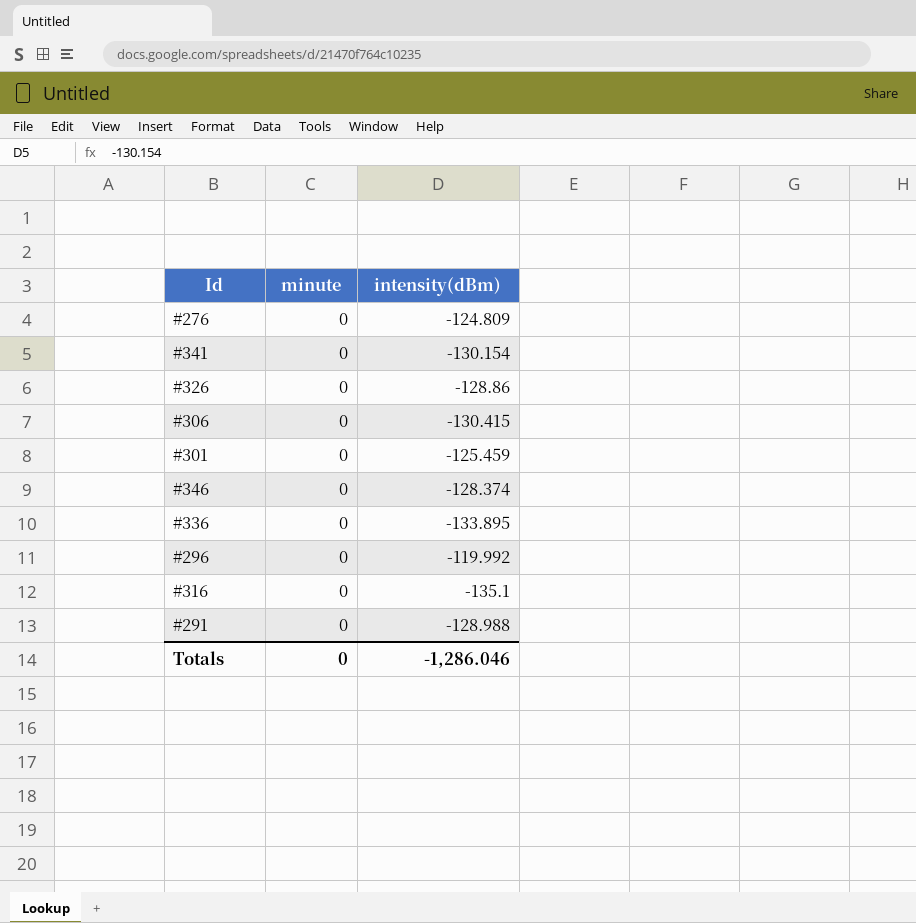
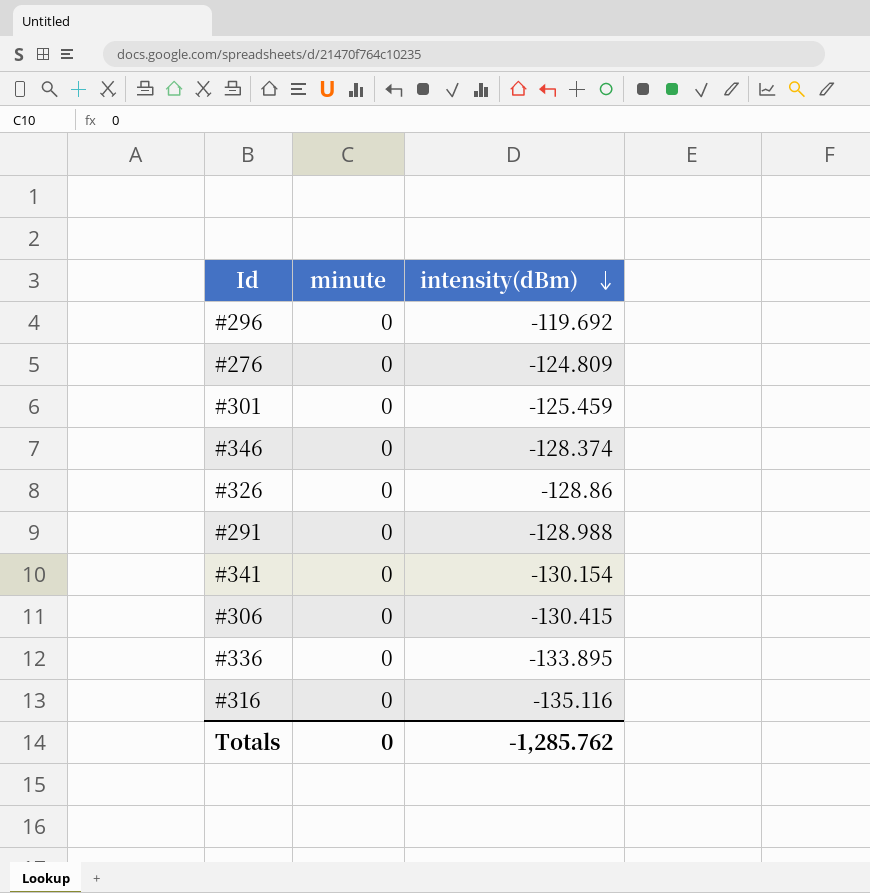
row order: none -> intensity(dBm) descending
#296 | intensity(dBm): -119.992 -> -119.692
#316 | intensity(dBm): -135.1 -> -135.116
Totals | intensity(dBm): -1,286.046 -> -1,285.762

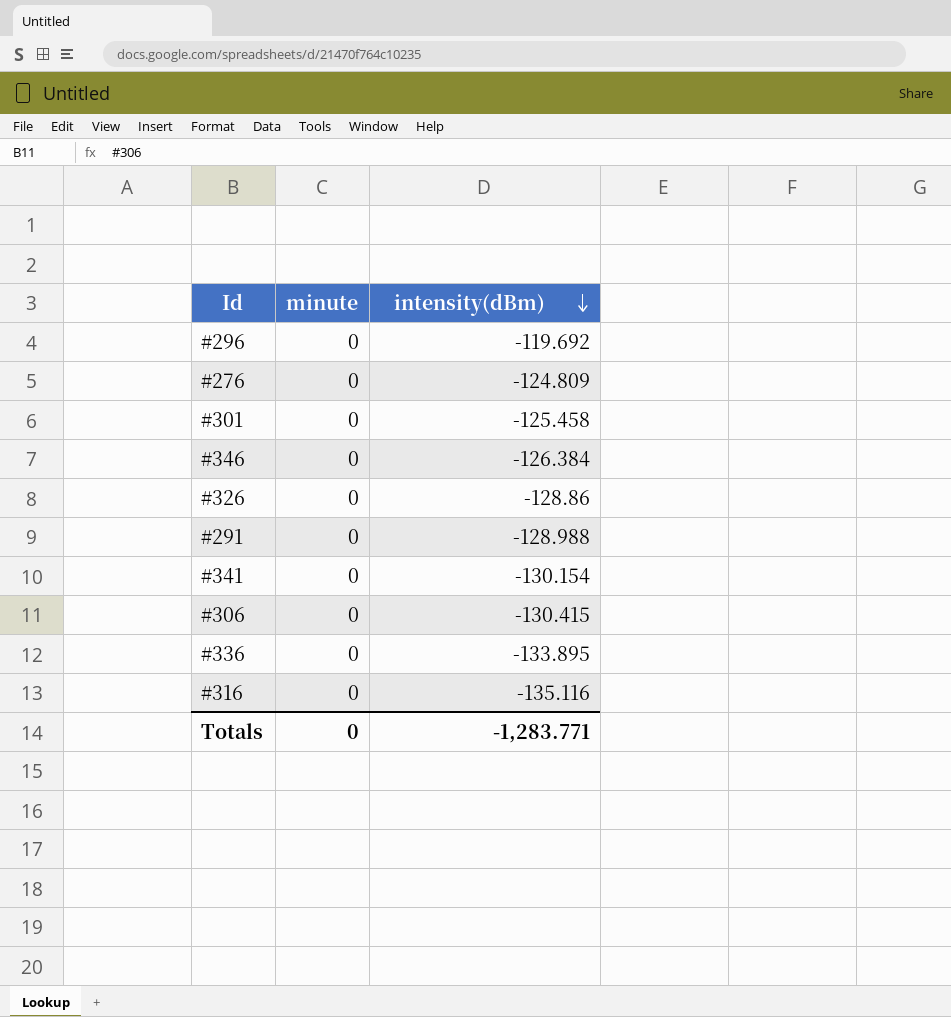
#301 | intensity(dBm): -125.459 -> -125.458
#346 | intensity(dBm): -128.374 -> -126.384
Totals | intensity(dBm): -1,285.762 -> -1,283.771

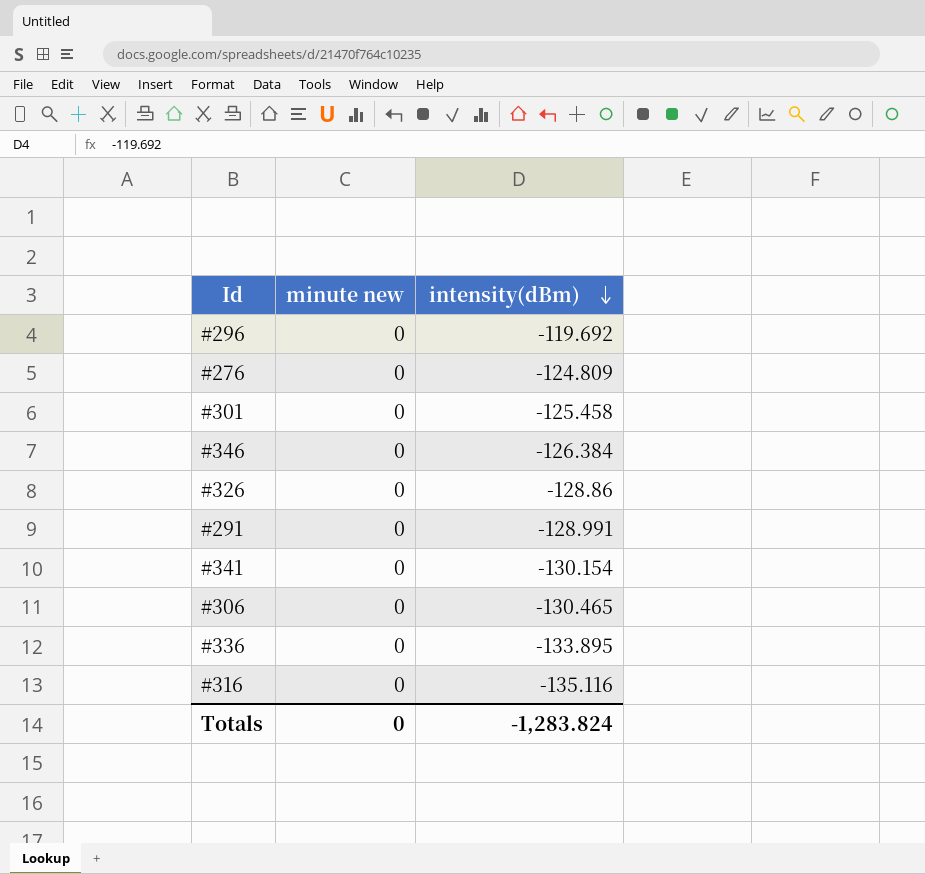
column name: minute -> minute new
#291 | intensity(dBm): -128.988 -> -128.991
#306 | intensity(dBm): -130.415 -> -130.465
Totals | intensity(dBm): -1,283.771 -> -1,283.824

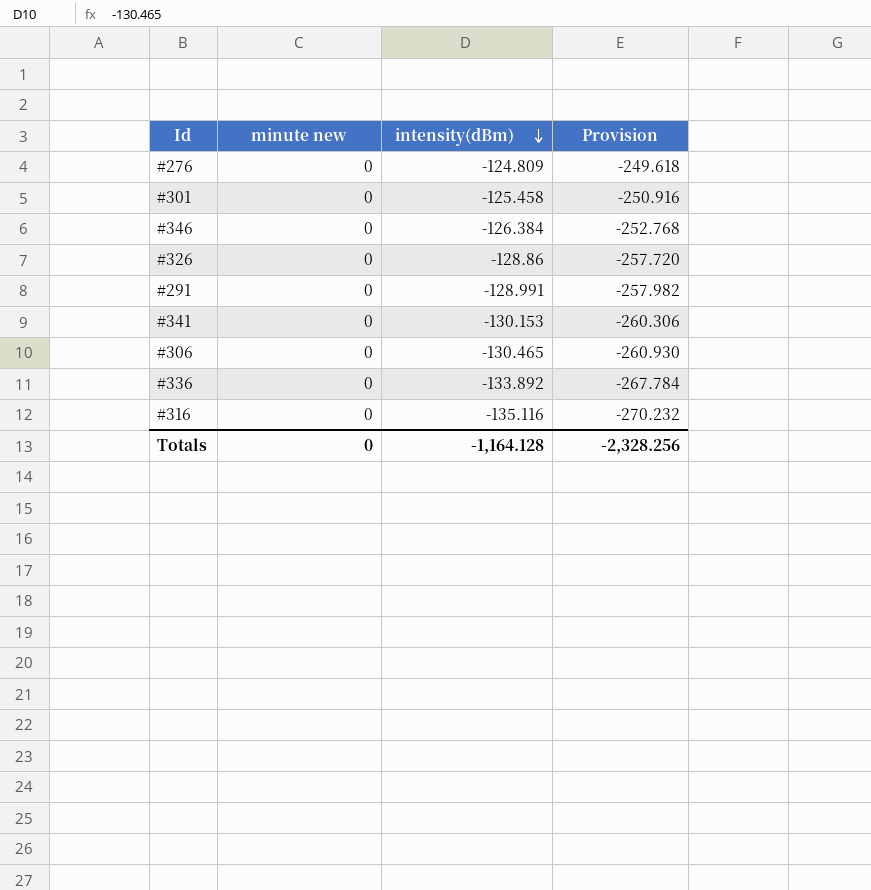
column Provision | formula: none -> [intensity(dBm)] * 2
row #296: 0 | -119.692 -> none
#341 | intensity(dBm): -130.154 -> -130.153
#336 | intensity(dBm): -133.895 -> -133.892
Totals | intensity(dBm): -1,283.824 -> -1,164.128

